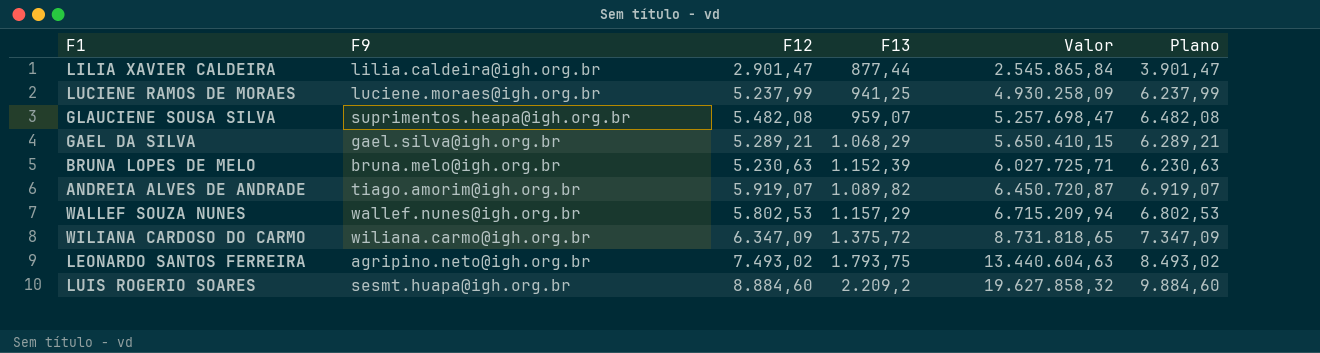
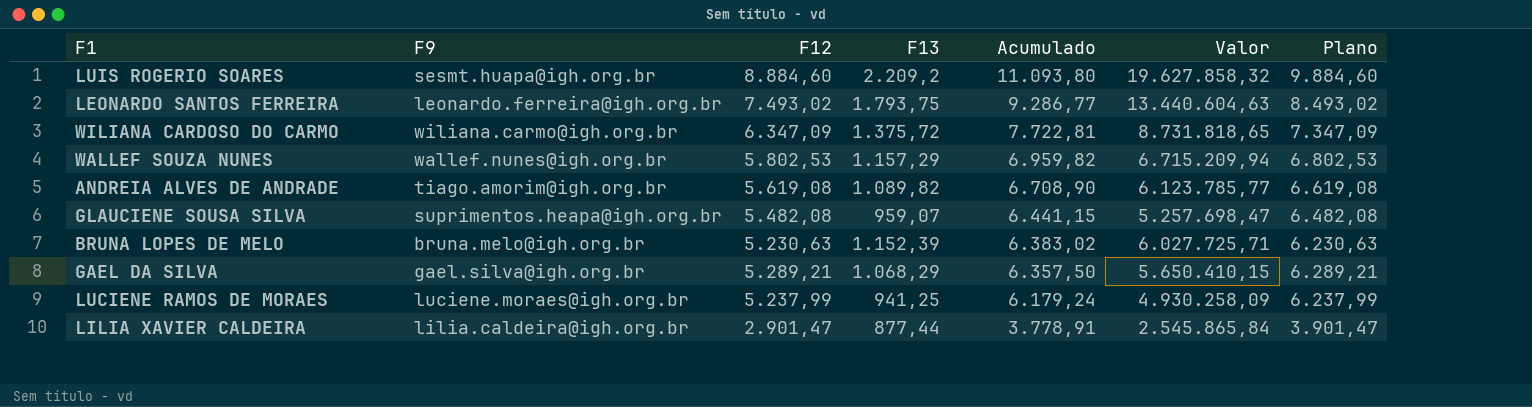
row order: Valor ascending -> Acumulado descending
column Acumulado | formula: none -> [F12] + [F13]
LEONARDO SANTOS FERREIRA | F9: agripino.neto@igh.org.br -> leonardo.ferreira@igh.org.br
ANDREIA ALVES DE ANDRADE | F12: 5.919,07 -> 5.619,08
ANDREIA ALVES DE ANDRADE | Valor: 6.450.720,87 -> 6.123.785,77
ANDREIA ALVES DE ANDRADE | Plano: 6.919,07 -> 6.619,08

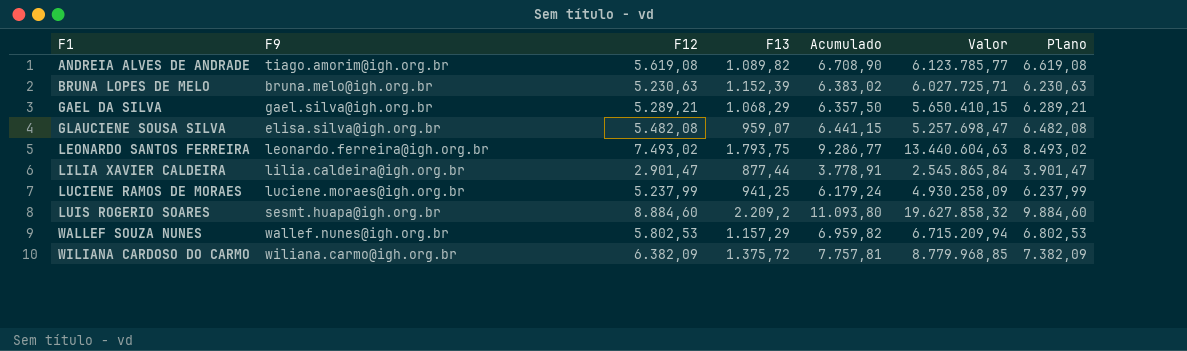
row order: Acumulado descending -> F1 ascending
GLAUCIENE SOUSA SILVA | F9: suprimentos.heapa@igh.org.br -> elisa.silva@igh.org.br
WILIANA CARDOSO DO CARMO | F12: 6.347,09 -> 6.382,09
WILIANA CARDOSO DO CARMO | Acumulado: 7.722,81 -> 7.757,81
WILIANA CARDOSO DO CARMO | Valor: 8.731.818,65 -> 8.779.968,85
WILIANA CARDOSO DO CARMO | Plano: 7.347,09 -> 7.382,09

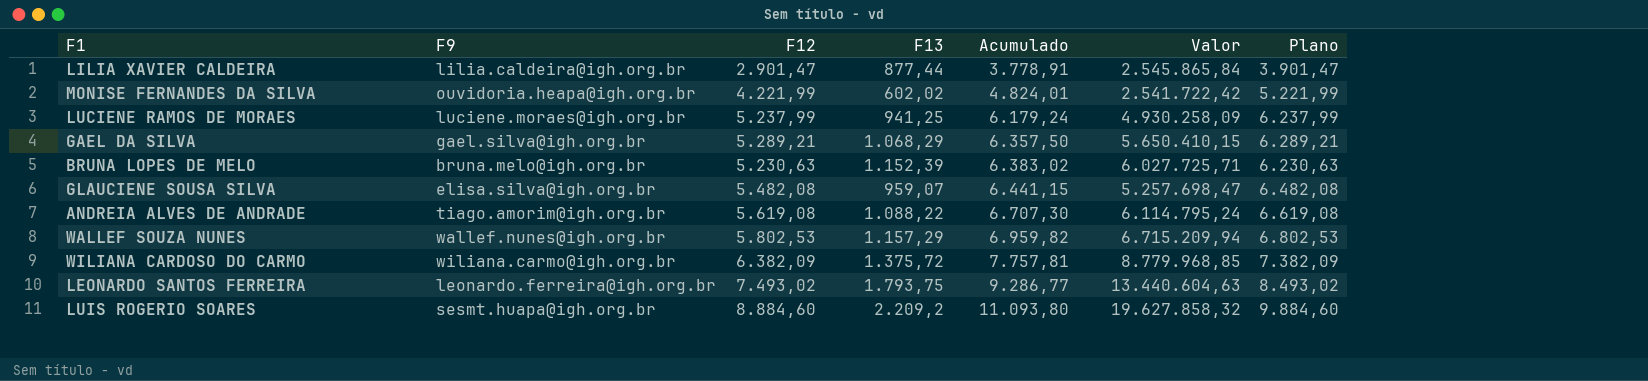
row order: F1 ascending -> Acumulado ascending
row MONISE FERNANDES DA SILVA: none -> ouvidoria.heapa@igh.org.br | 4.221,99 | 602,02 | 4.824,01 | 2.541.722,42 | 5.221,99
ANDREIA ALVES DE ANDRADE | F13: 1.089,82 -> 1.088,22
ANDREIA ALVES DE ANDRADE | Acumulado: 6.708,90 -> 6.707,30
ANDREIA ALVES DE ANDRADE | Valor: 6.123.785,77 -> 6.114.795,24

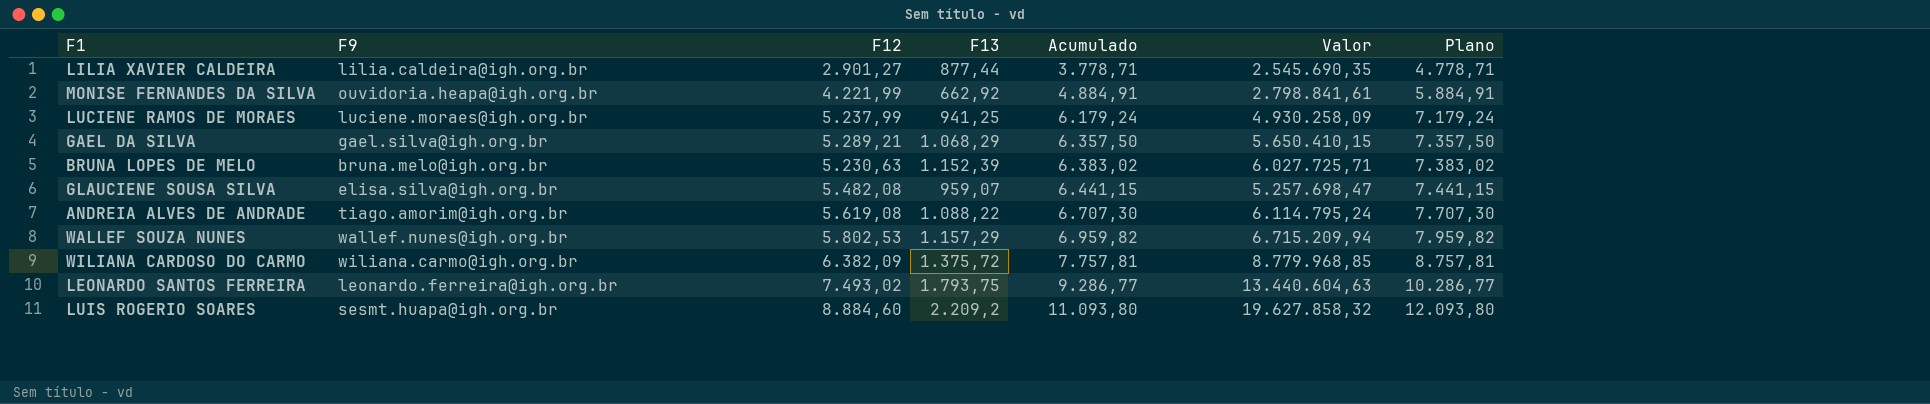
column Plano | formula: [F12] + 1000 -> [Acumulado] + 1000
LILIA XAVIER CALDEIRA | F12: 2.901,47 -> 2.901,27
LILIA XAVIER CALDEIRA | Acumulado: 3.778,91 -> 3.778,71
LILIA XAVIER CALDEIRA | Valor: 2.545.865,84 -> 2.545.690,35
MONISE FERNANDES DA SILVA | F13: 602,02 -> 662,92
MONISE FERNANDES DA SILVA | Acumulado: 4.824,01 -> 4.884,91
MONISE FERNANDES DA SILVA | Valor: 2.541.722,42 -> 2.798.841,61

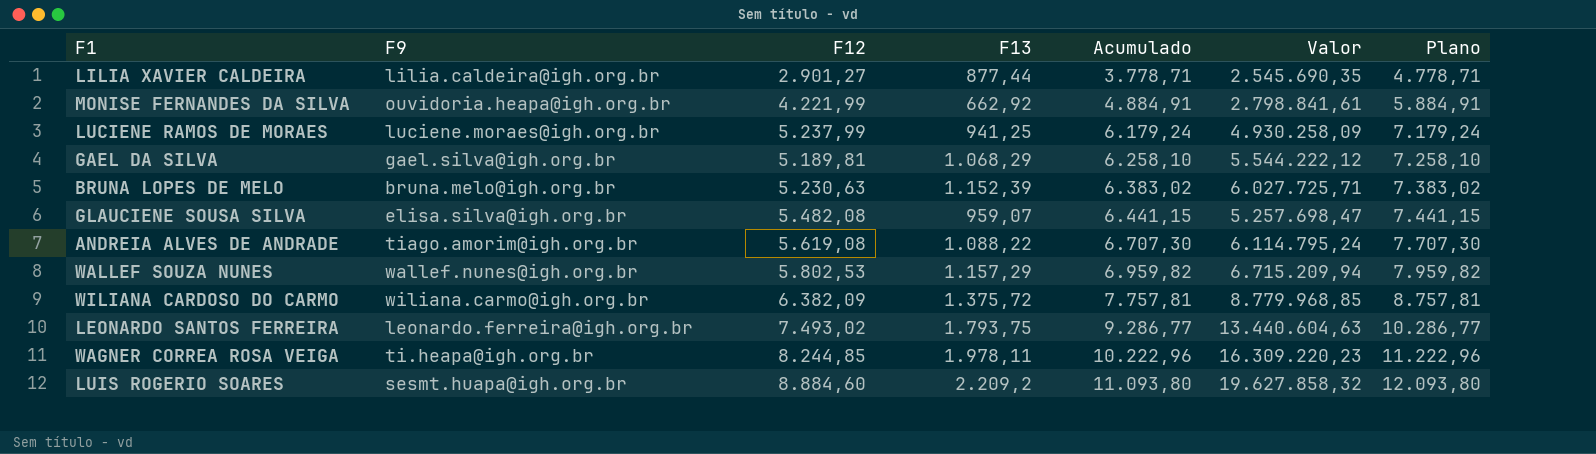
GAEL DA SILVA | F12: 5.289,21 -> 5.189,81
GAEL DA SILVA | Acumulado: 6.357,50 -> 6.258,10
GAEL DA SILVA | Valor: 5.650.410,15 -> 5.544.222,12
GAEL DA SILVA | Plano: 7.357,50 -> 7.258,10
row WAGNER CORREA ROSA VEIGA: none -> ti.heapa@igh.org.br | 8.244,85 | 1.978,11 | 10.222,96 | 16.309.220,23 | 11.222,96

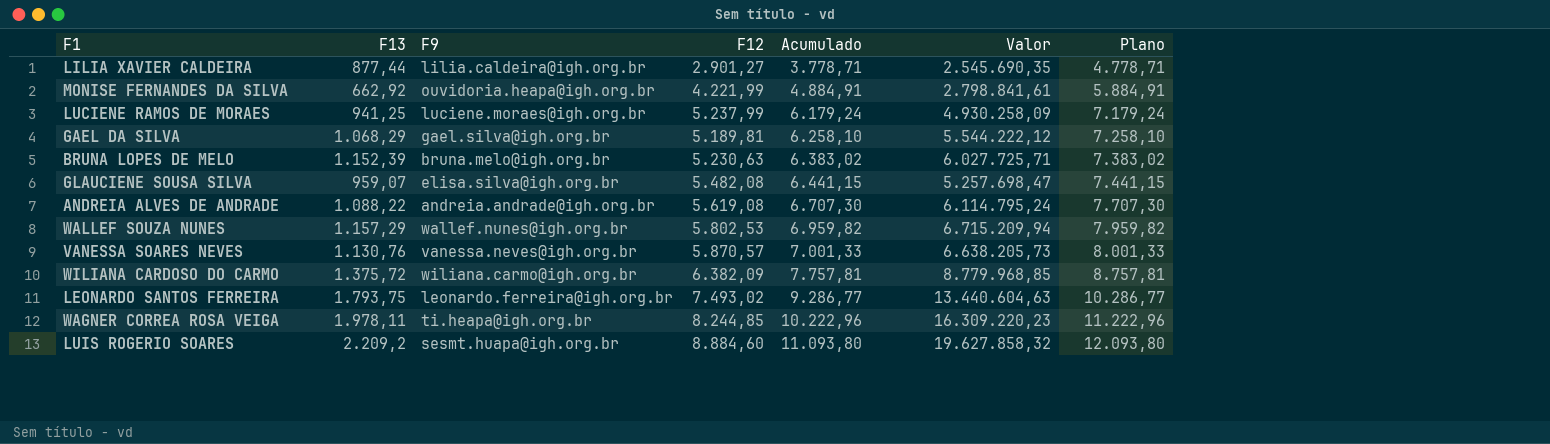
column F13 | position: 4 -> 2
ANDREIA ALVES DE ANDRADE | F9: tiago.amorim@igh.org.br -> andreia.andrade@igh.org.br
row VANESSA SOARES NEVES: none -> 1.130,76 | vanessa.neves@igh.org.br | 5.870,57 | 7.001,33 | 6.638.205,73 | 8.001,33

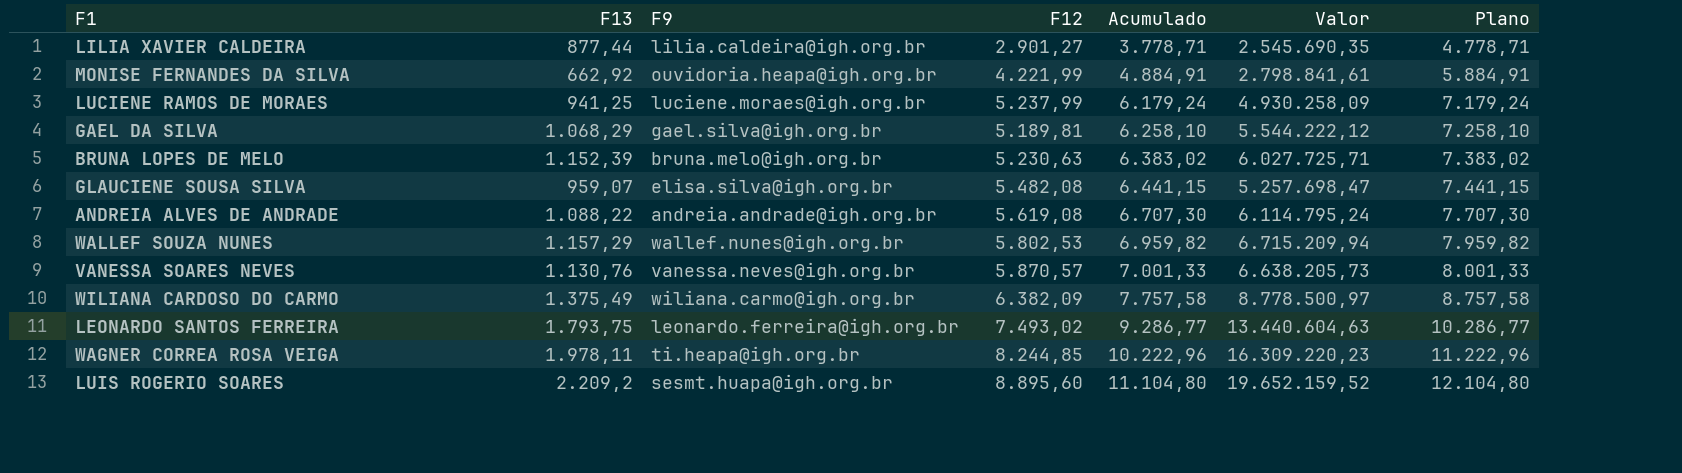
WILIANA CARDOSO DO CARMO | F13: 1.375,72 -> 1.375,49
WILIANA CARDOSO DO CARMO | Acumulado: 7.757,81 -> 7.757,58
WILIANA CARDOSO DO CARMO | Valor: 8.779.968,85 -> 8.778.500,97
WILIANA CARDOSO DO CARMO | Plano: 8.757,81 -> 8.757,58
LUIS ROGERIO SOARES | F12: 8.884,60 -> 8.895,60
LUIS ROGERIO SOARES | Acumulado: 11.093,80 -> 11.104,80
LUIS ROGERIO SOARES | Valor: 19.627.858,32 -> 19.652.159,52
LUIS ROGERIO SOARES | Plano: 12.093,80 -> 12.104,80

